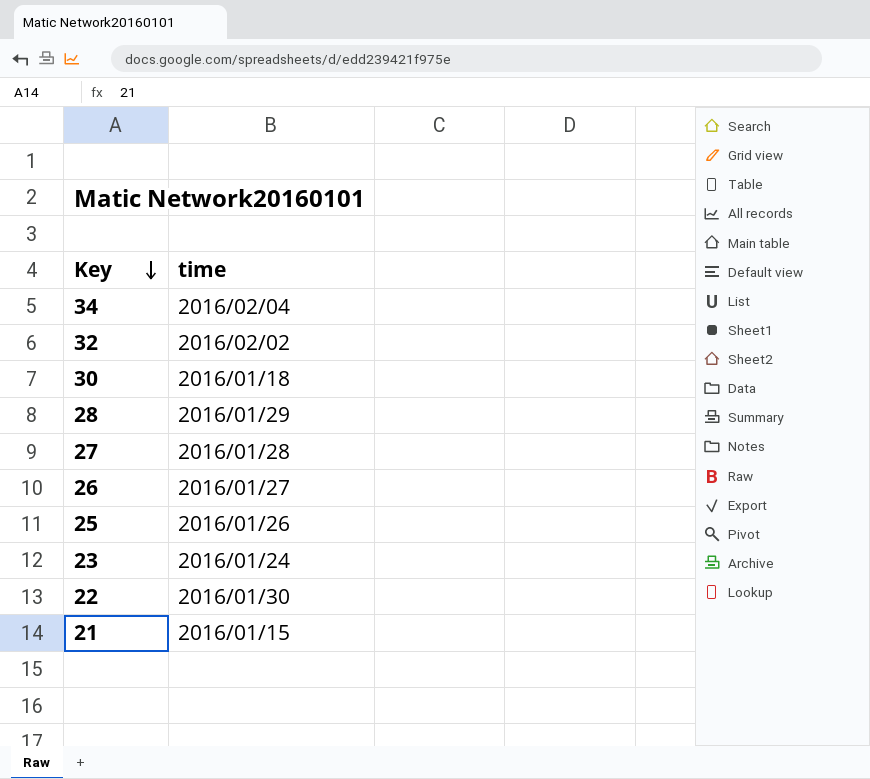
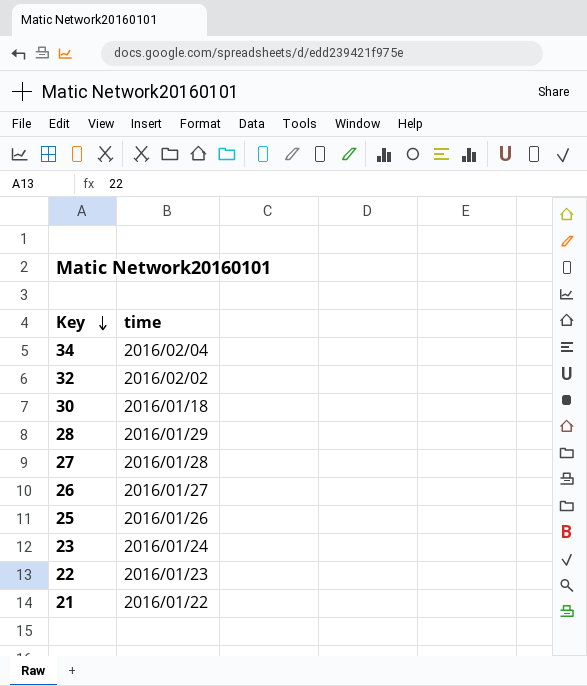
22 | time: 2016/01/30 -> 2016/01/23
21 | time: 2016/01/15 -> 2016/01/22

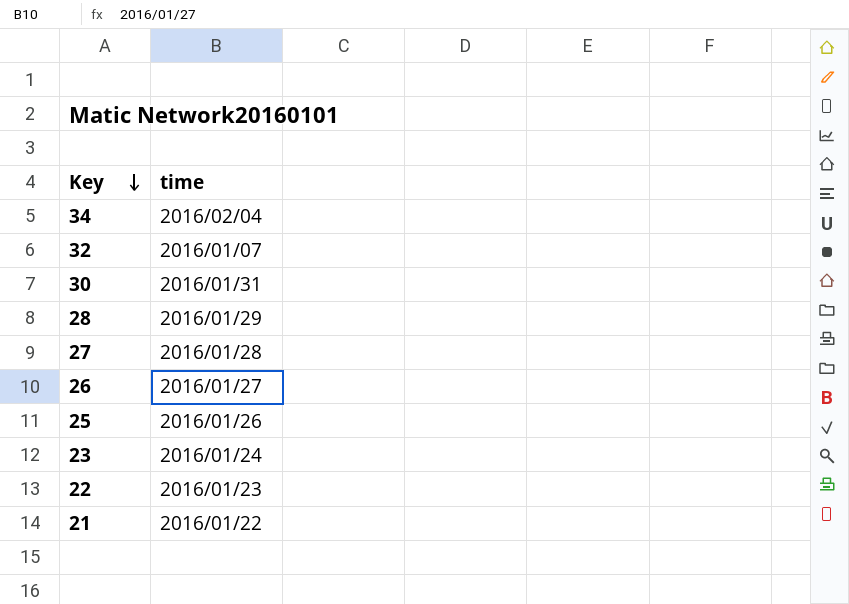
32 | time: 2016/02/02 -> 2016/01/07
30 | time: 2016/01/18 -> 2016/01/31

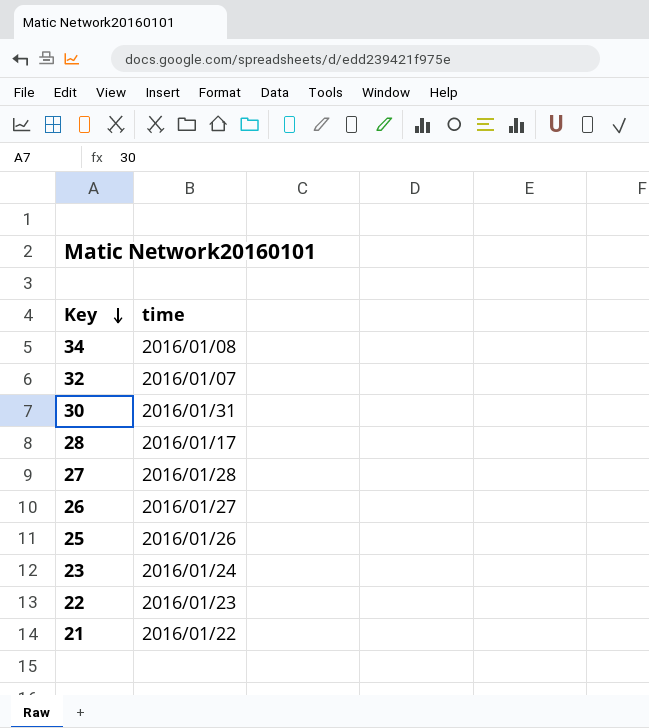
34 | time: 2016/02/04 -> 2016/01/08
28 | time: 2016/01/29 -> 2016/01/17

